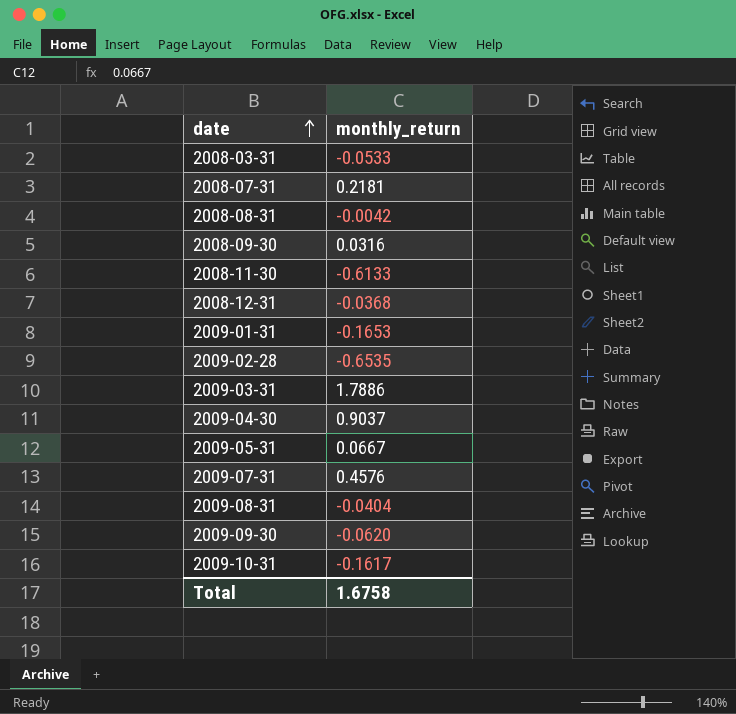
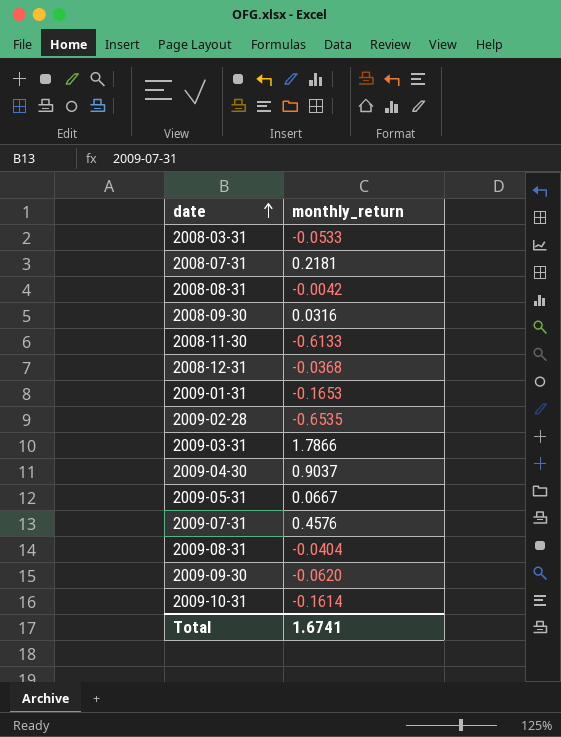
2009-03-31 | monthly_return: 1.7886 -> 1.7866
2009-10-31 | monthly_return: -0.1617 -> -0.1614
Total | monthly_return: 1.6758 -> 1.6741

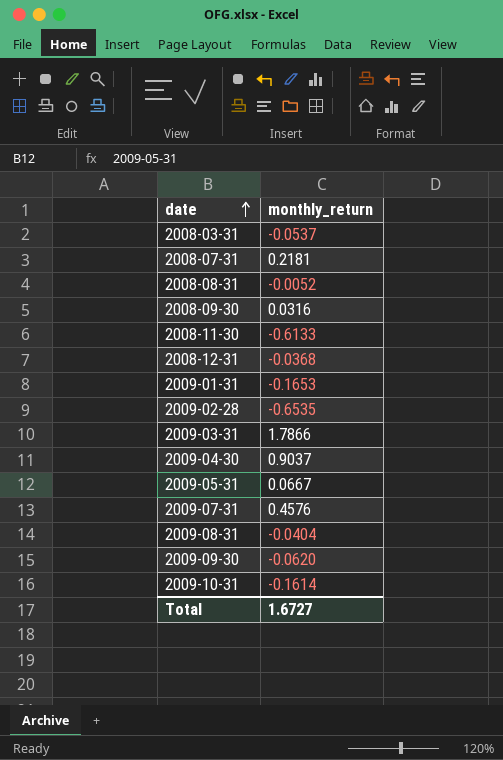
2008-03-31 | monthly_return: -0.0533 -> -0.0537
2008-08-31 | monthly_return: -0.0042 -> -0.0052
Total | monthly_return: 1.6741 -> 1.6727

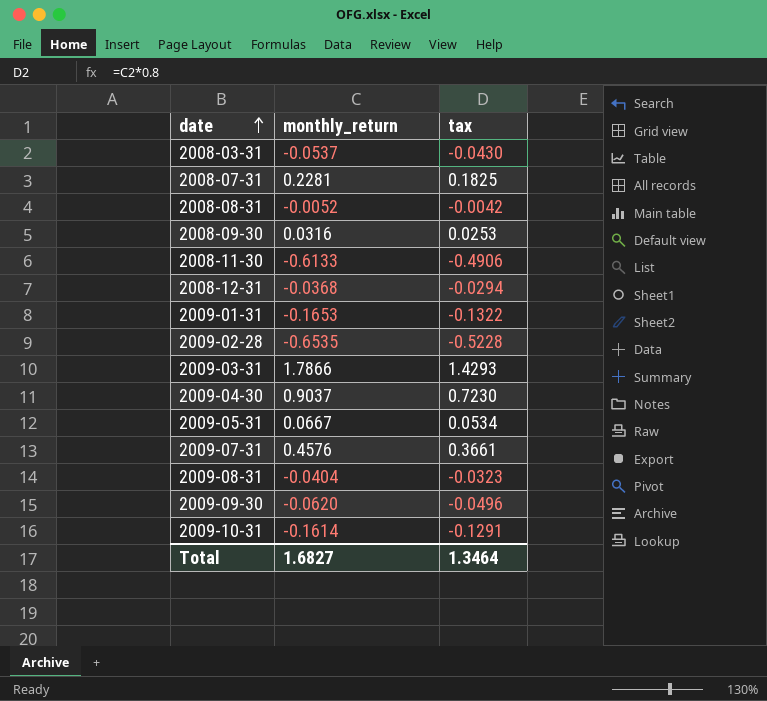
column tax | formula: none -> [monthly_return] * 0.8
2008-07-31 | monthly_return: 0.2181 -> 0.2281
Total | monthly_return: 1.6727 -> 1.6827

